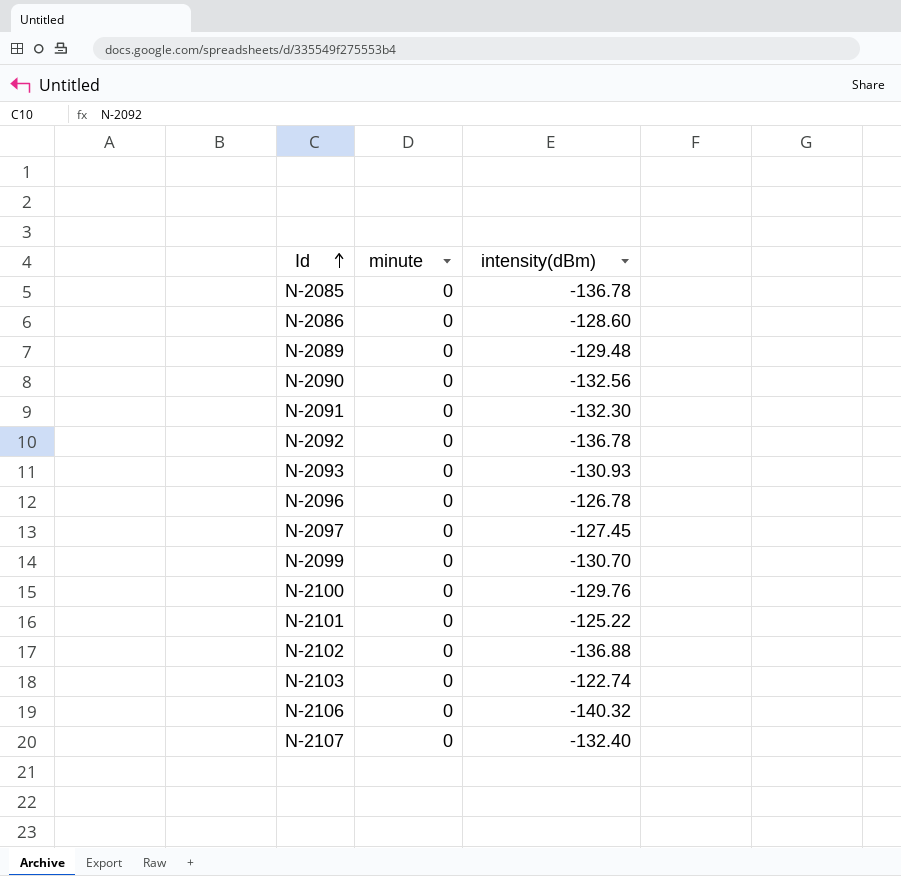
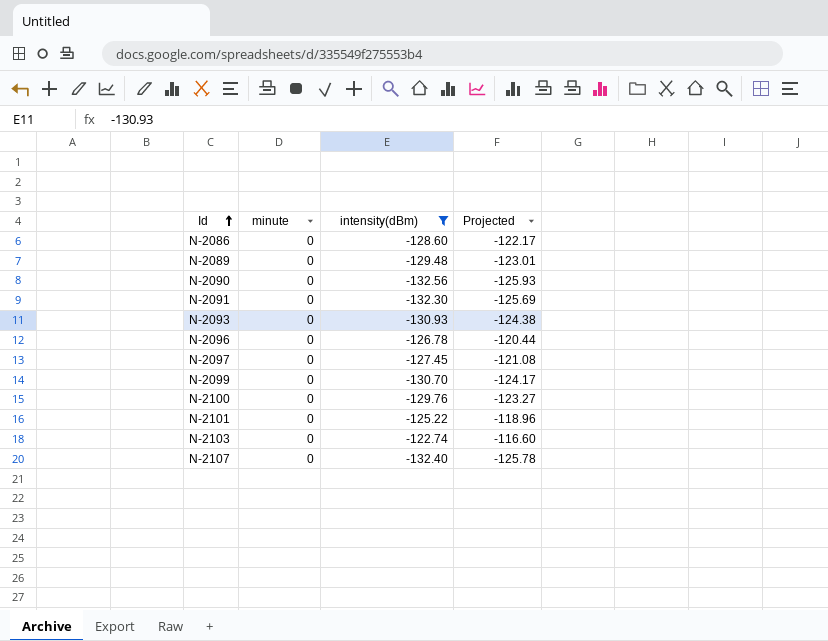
filter: none -> intensity(dBm) >= -132.56
column Projected | formula: none -> [intensity(dBm)] * 0.95

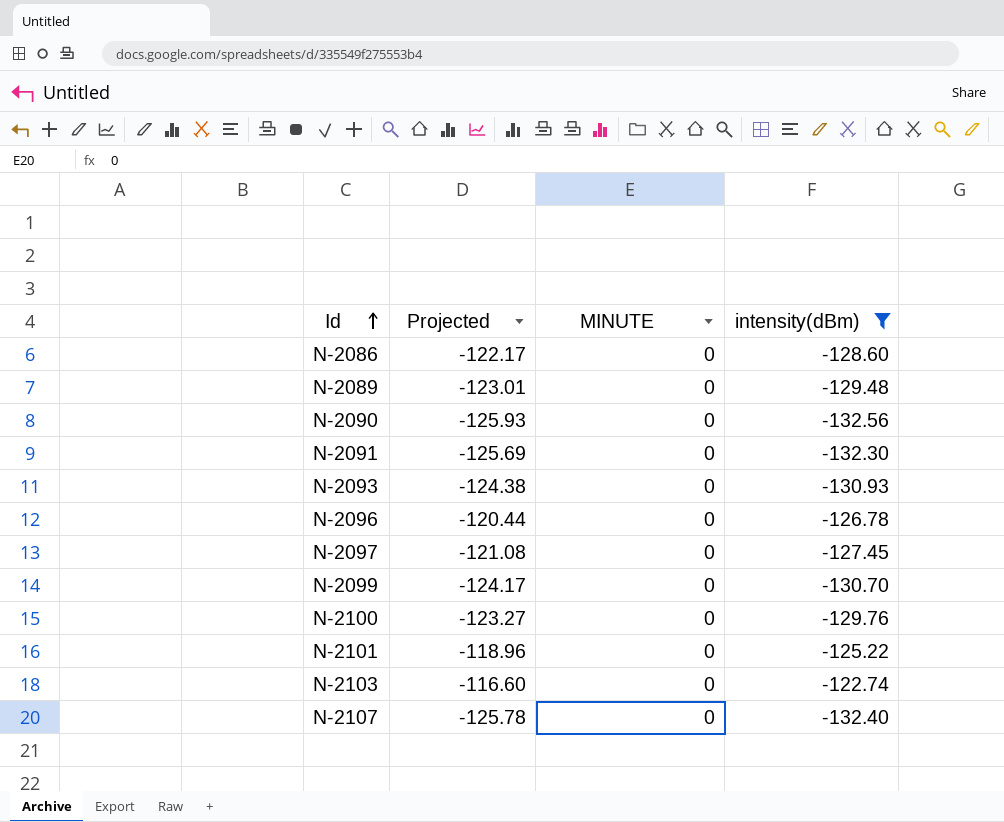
column Projected | position: 4 -> 2
column name: minute -> MINUTE

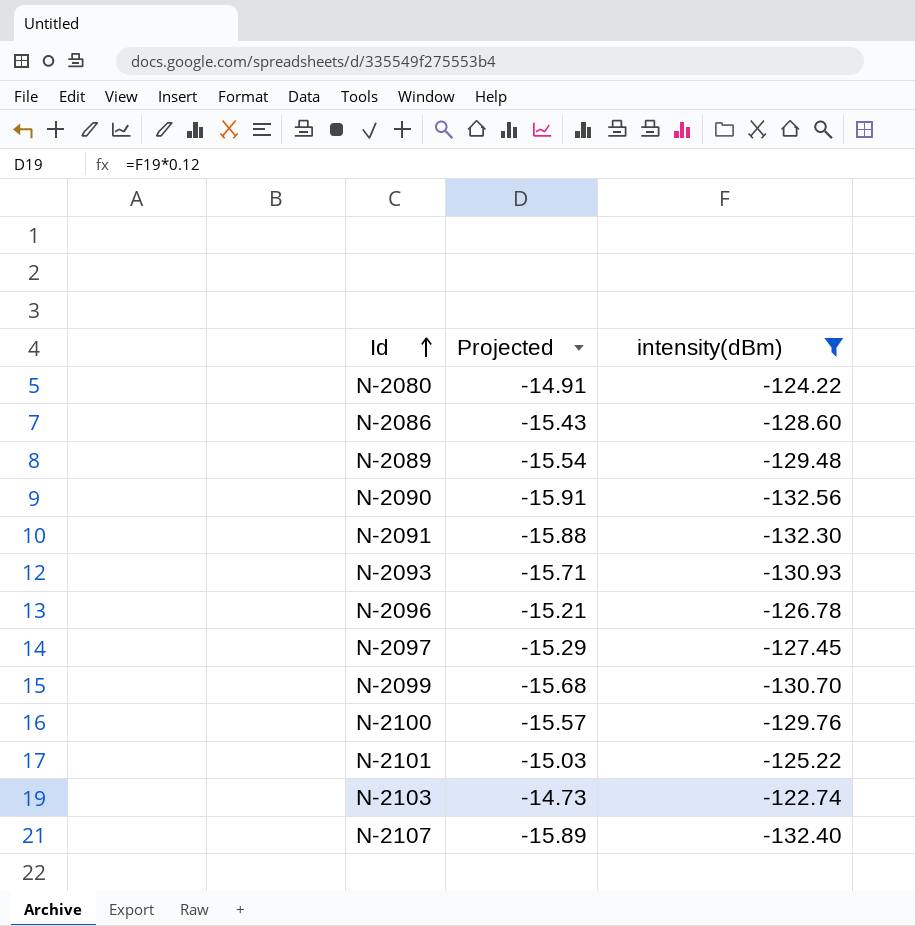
column MINUTE | position: 3 -> none
column Projected | formula: [intensity(dBm)] * 0.95 -> [intensity(dBm)] * 0.12
row N-2080: none -> -14.91 | -124.22

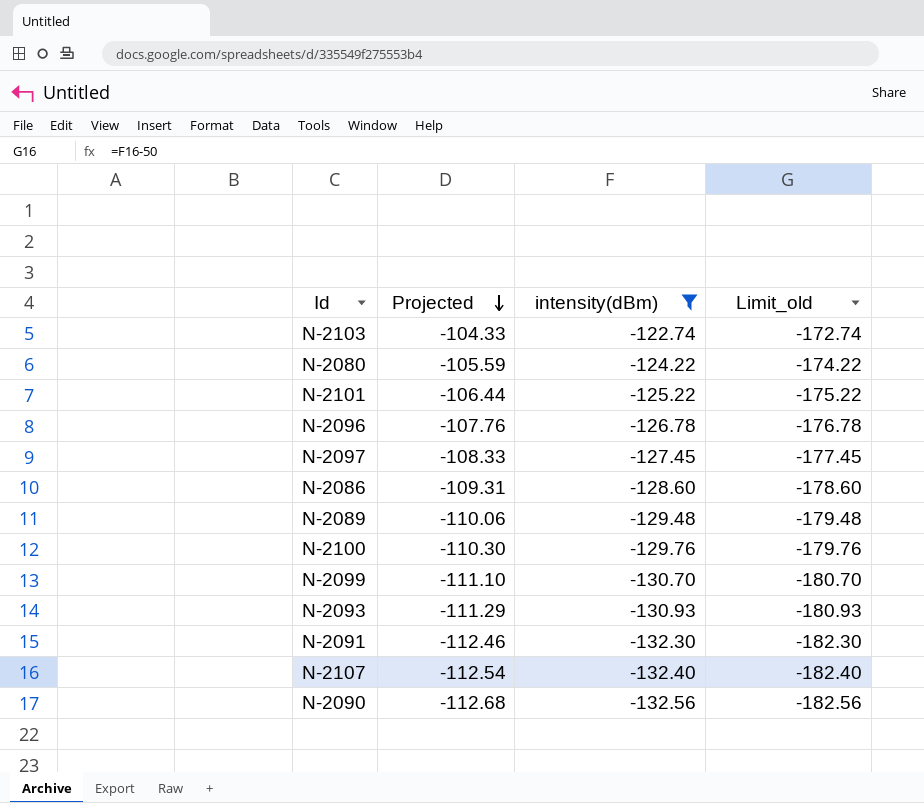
row order: Id ascending -> Projected descending
column Projected | formula: [intensity(dBm)] * 0.12 -> [intensity(dBm)] * 0.85
column Limit_old | formula: none -> [intensity(dBm)] - 50

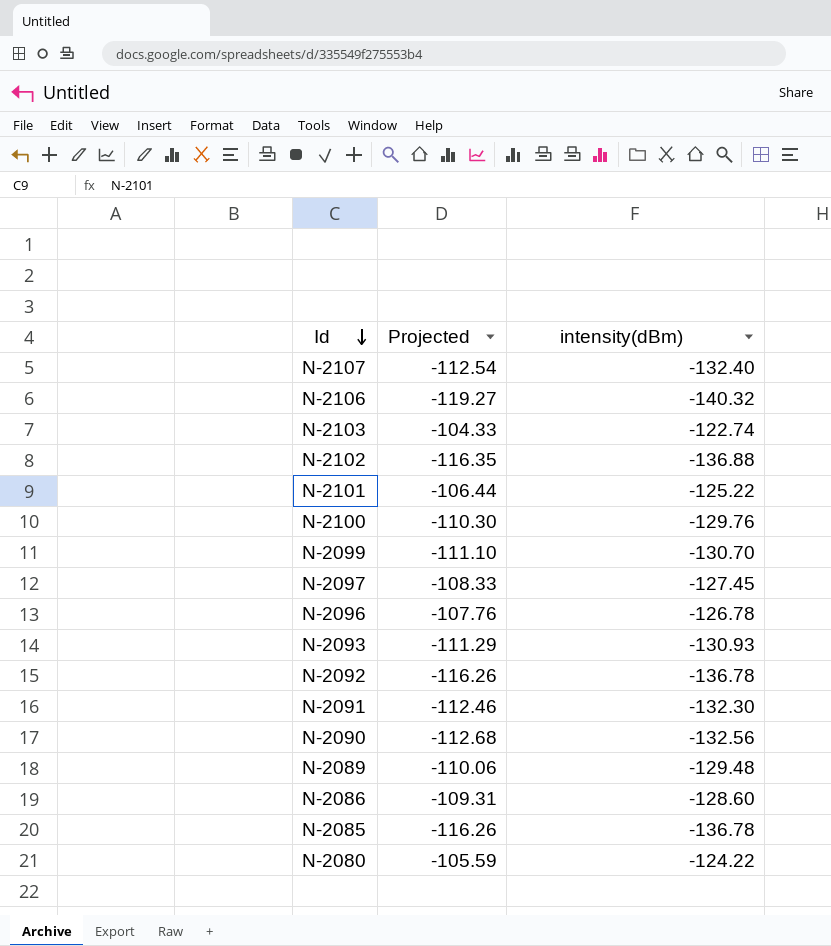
filter: intensity(dBm) >= -132.56 -> none
row order: Projected descending -> Id descending
column Limit_old | formula: [intensity(dBm)] - 50 -> none

